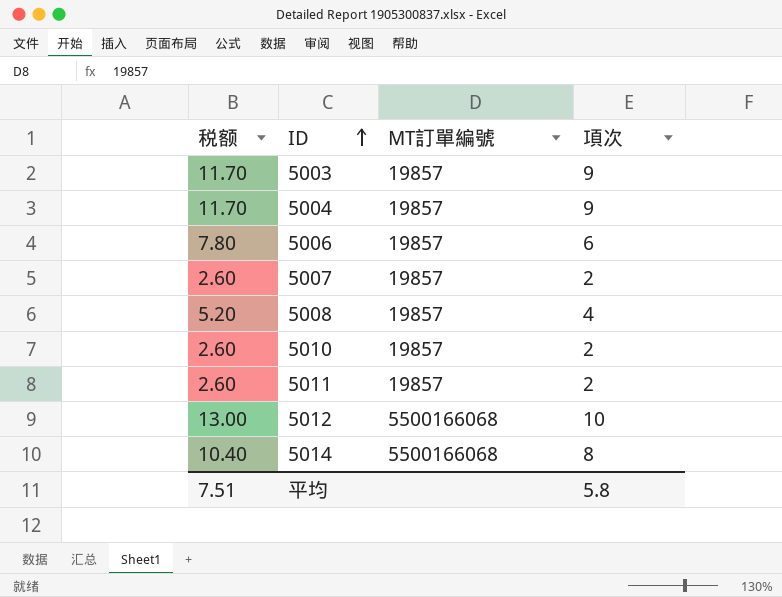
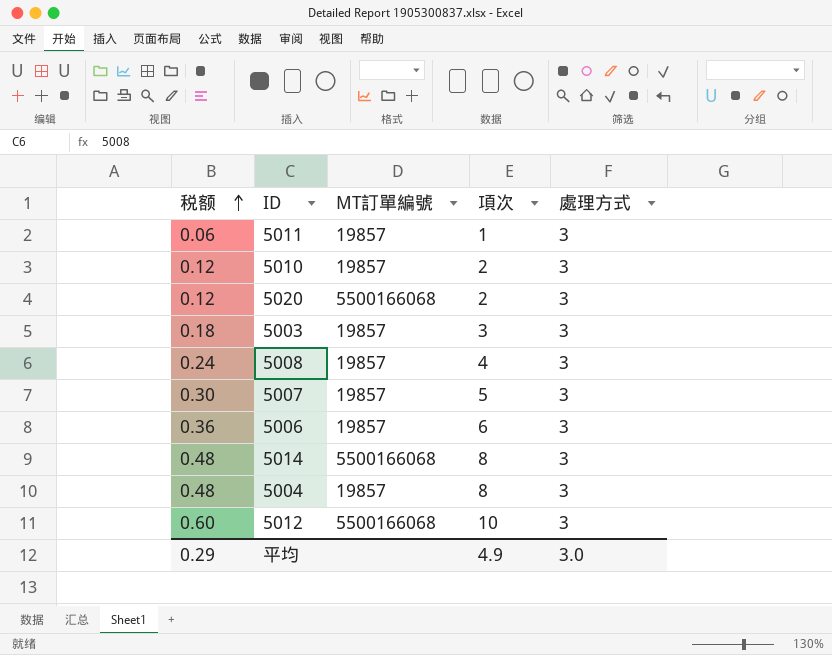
row order: ID ascending -> 税额 ascending
column 税额 | formula: [項次] * 1.3 -> [項次] * 0.06
column 處理方式 | position: none -> 5
5011 | 項次: 2 -> 1
row 5020: none -> 0.12 | 5500166068 | 2 | 3
5003 | 項次: 9 -> 3
5007 | 項次: 2 -> 5
5004 | 項次: 9 -> 8
平均 | 税额: 7.51 -> 0.29
平均 | 項次: 5.8 -> 4.9

